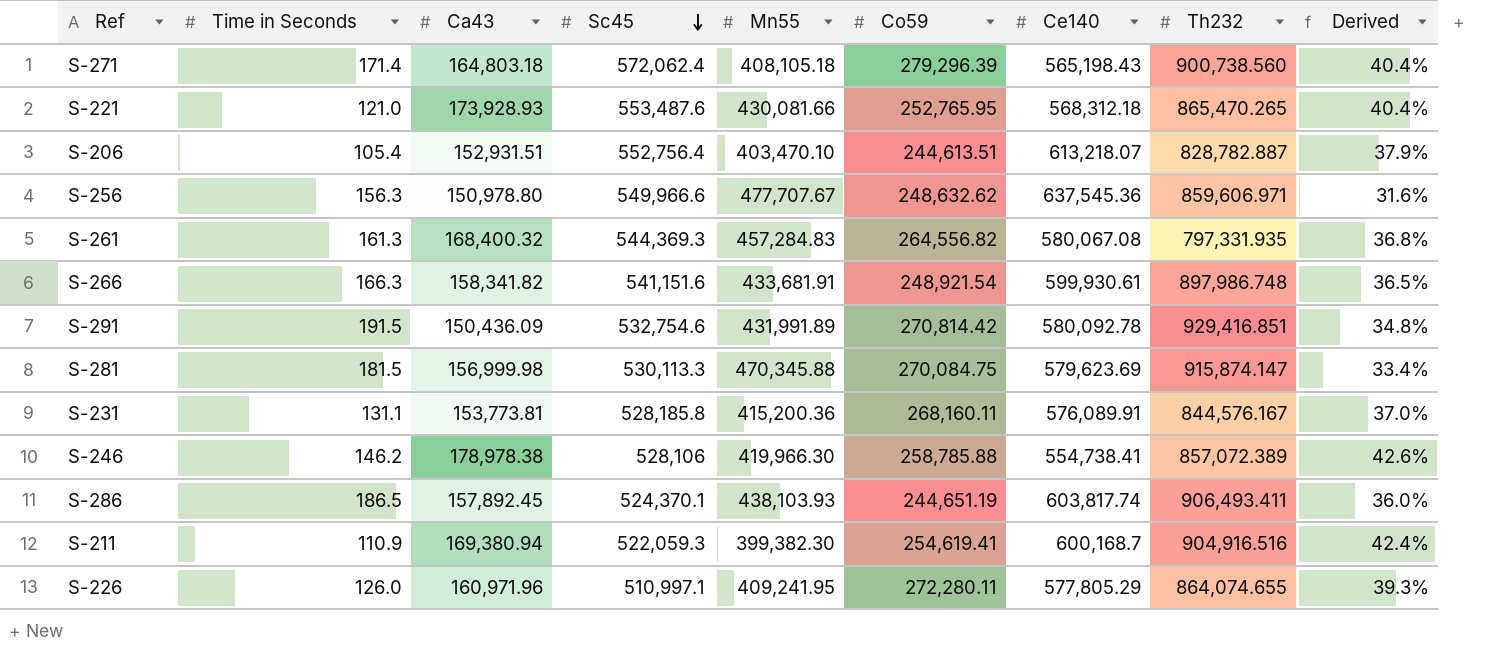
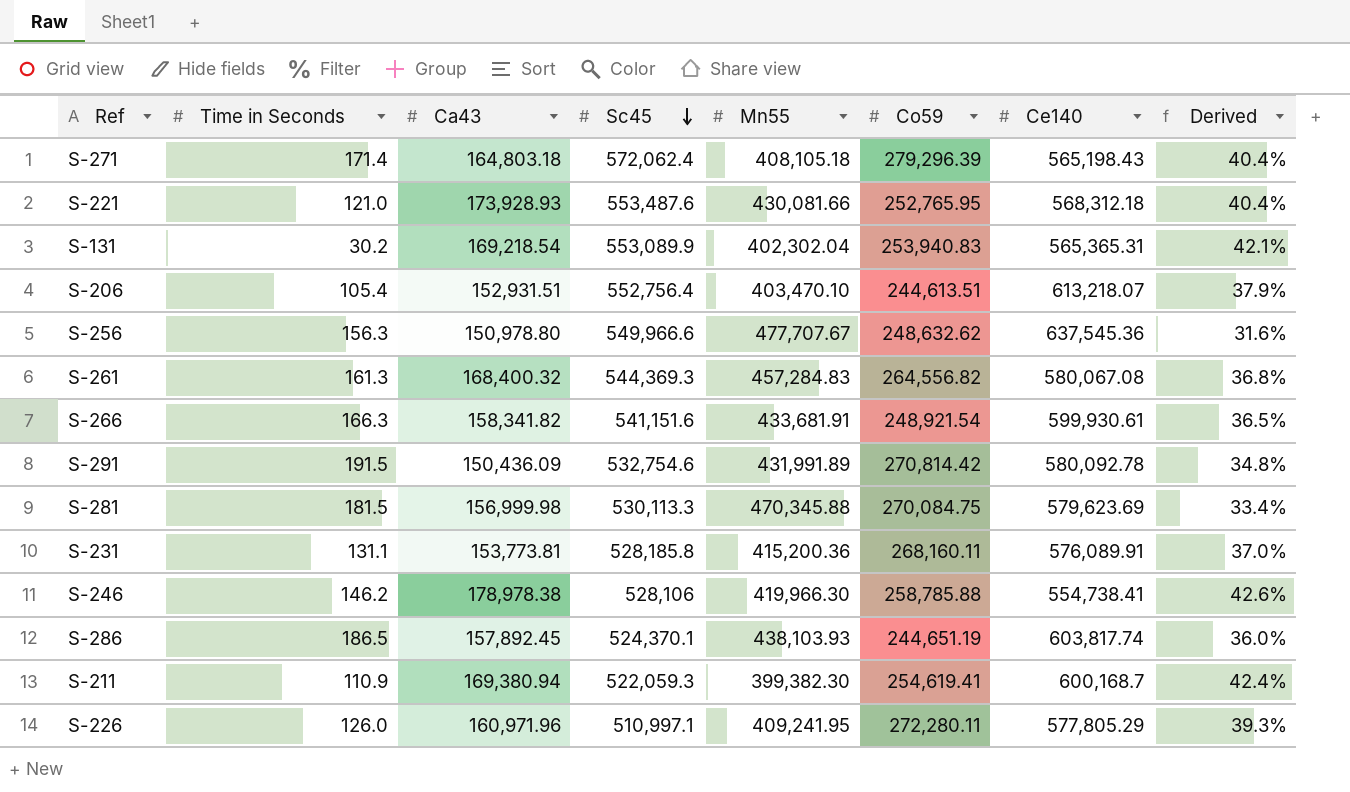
column Th232 | position: 8 -> none
row S-131: none -> 30.2 | 169,218.54 | 553,089.9 | 402,302.04 | 253,940.83 | 565,365.31 | 42.1%

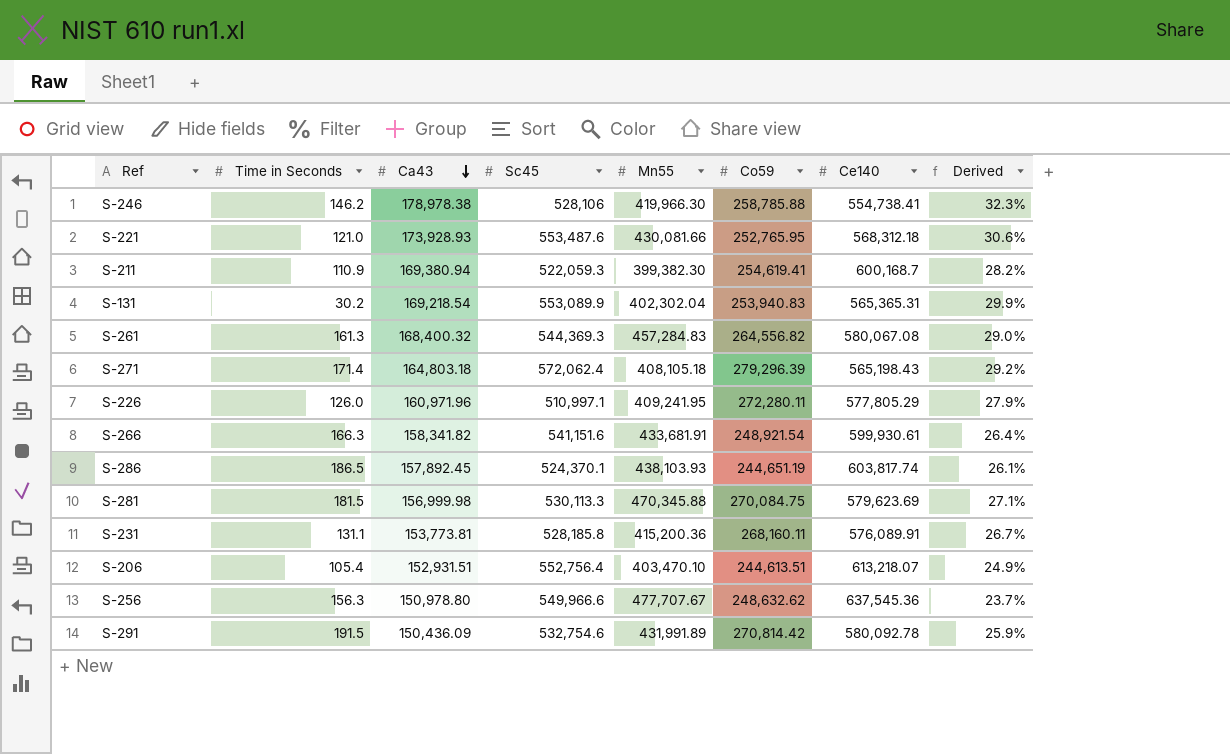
row order: Sc45 descending -> Ca43 descending
column Derived | formula: [Ca43] / [Mn55] -> [Ca43] / [Ce140]

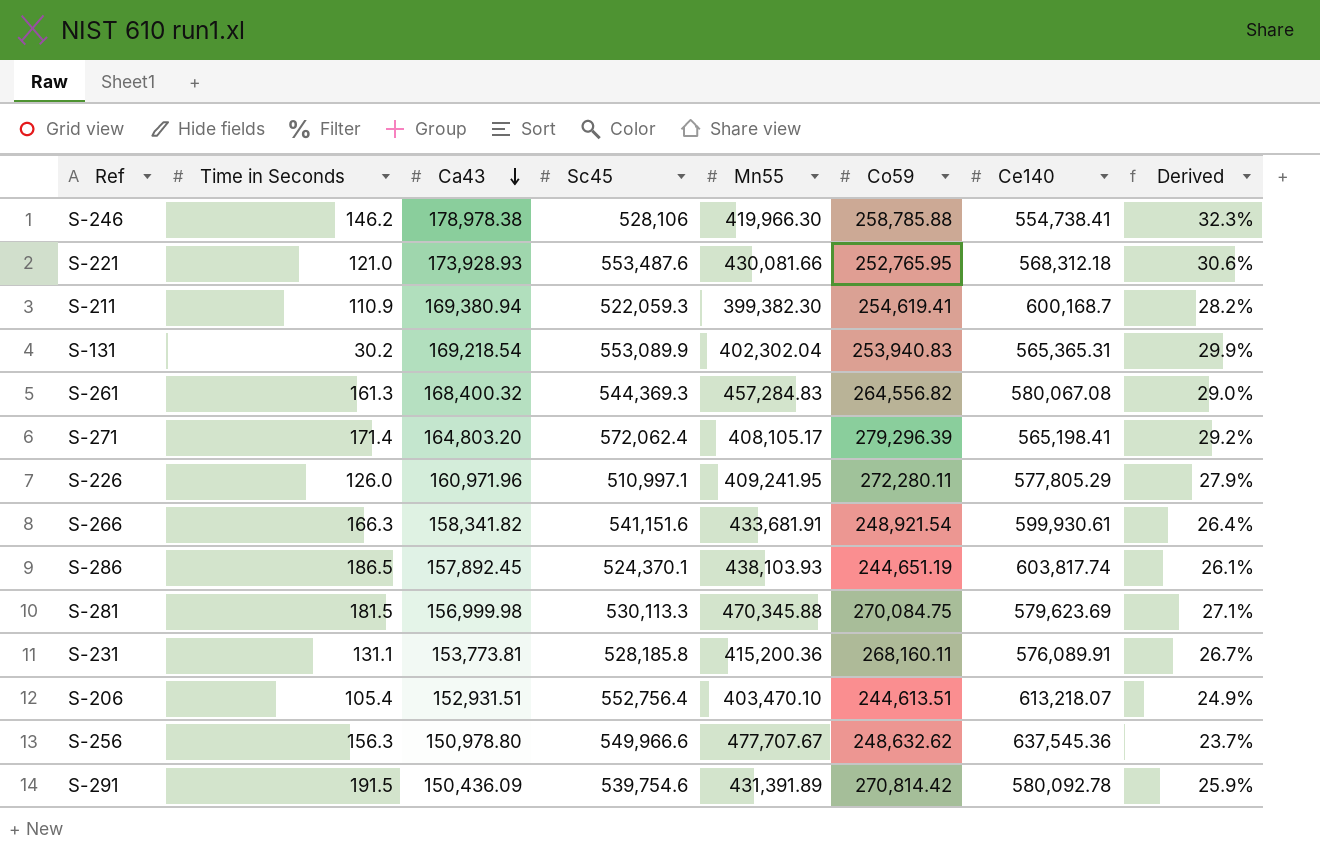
S-271 | Ca43: 164,803.18 -> 164,803.20
S-271 | Mn55: 408,105.18 -> 408,105.17
S-271 | Ce140: 565,198.43 -> 565,198.41
S-291 | Sc45: 532,754.6 -> 539,754.6
S-291 | Mn55: 431,991.89 -> 431,391.89

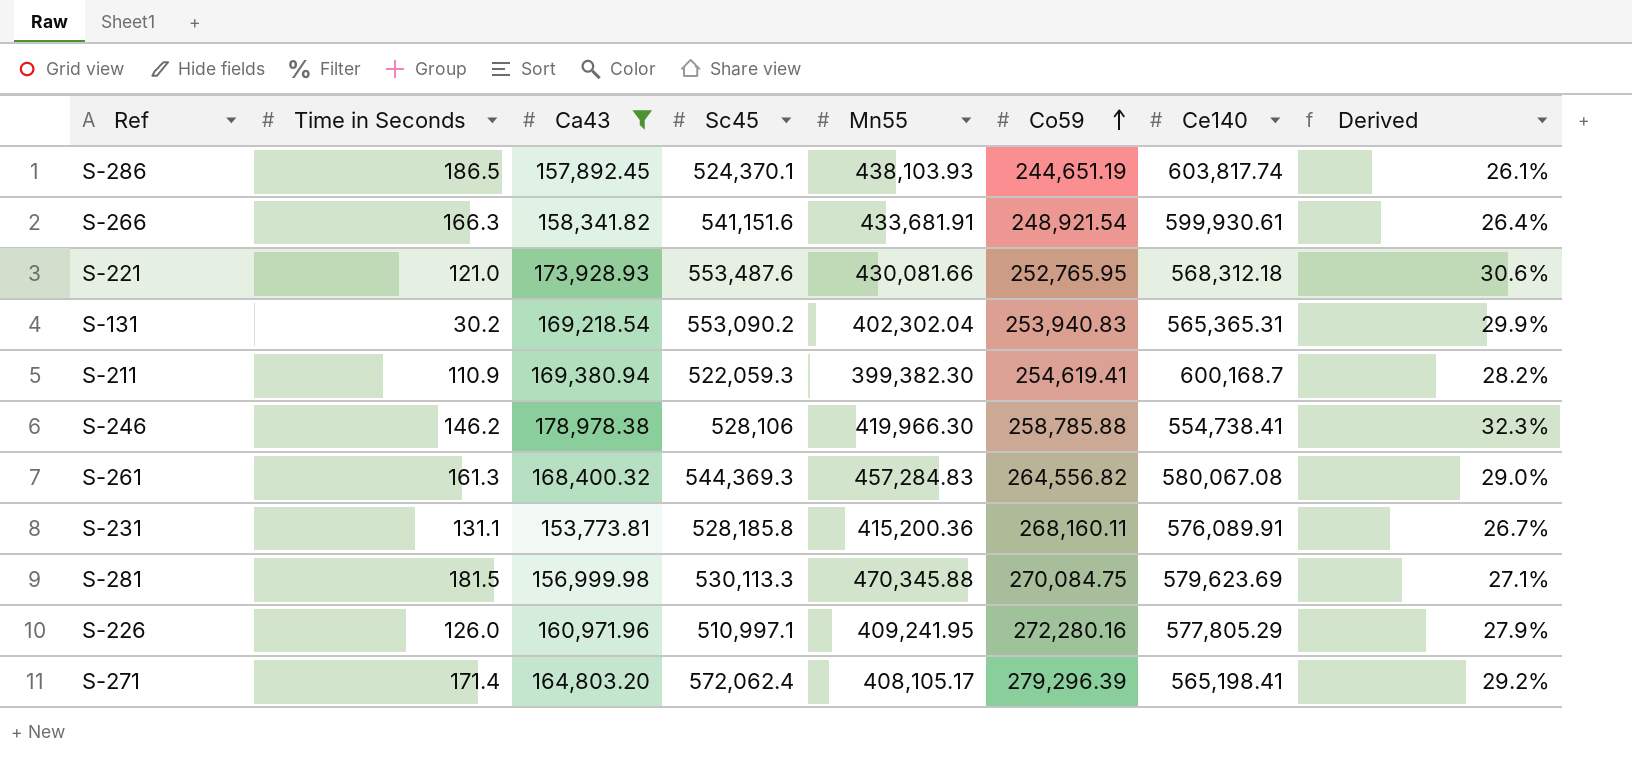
filter: none -> Ca43 >= 153,773.81
row order: Ca43 descending -> Co59 ascending
S-131 | Sc45: 553,089.9 -> 553,090.2
S-226 | Co59: 272,280.11 -> 272,280.16

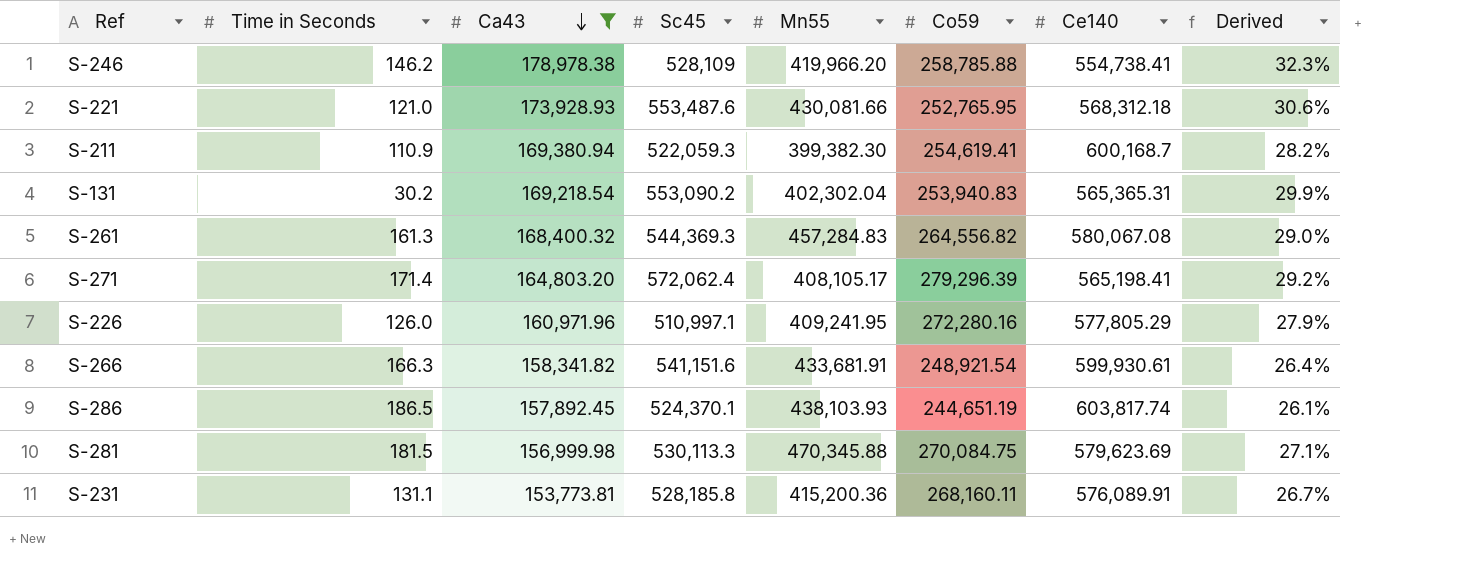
row order: Co59 ascending -> Ca43 descending
S-246 | Sc45: 528,106 -> 528,109
S-246 | Mn55: 419,966.30 -> 419,966.20

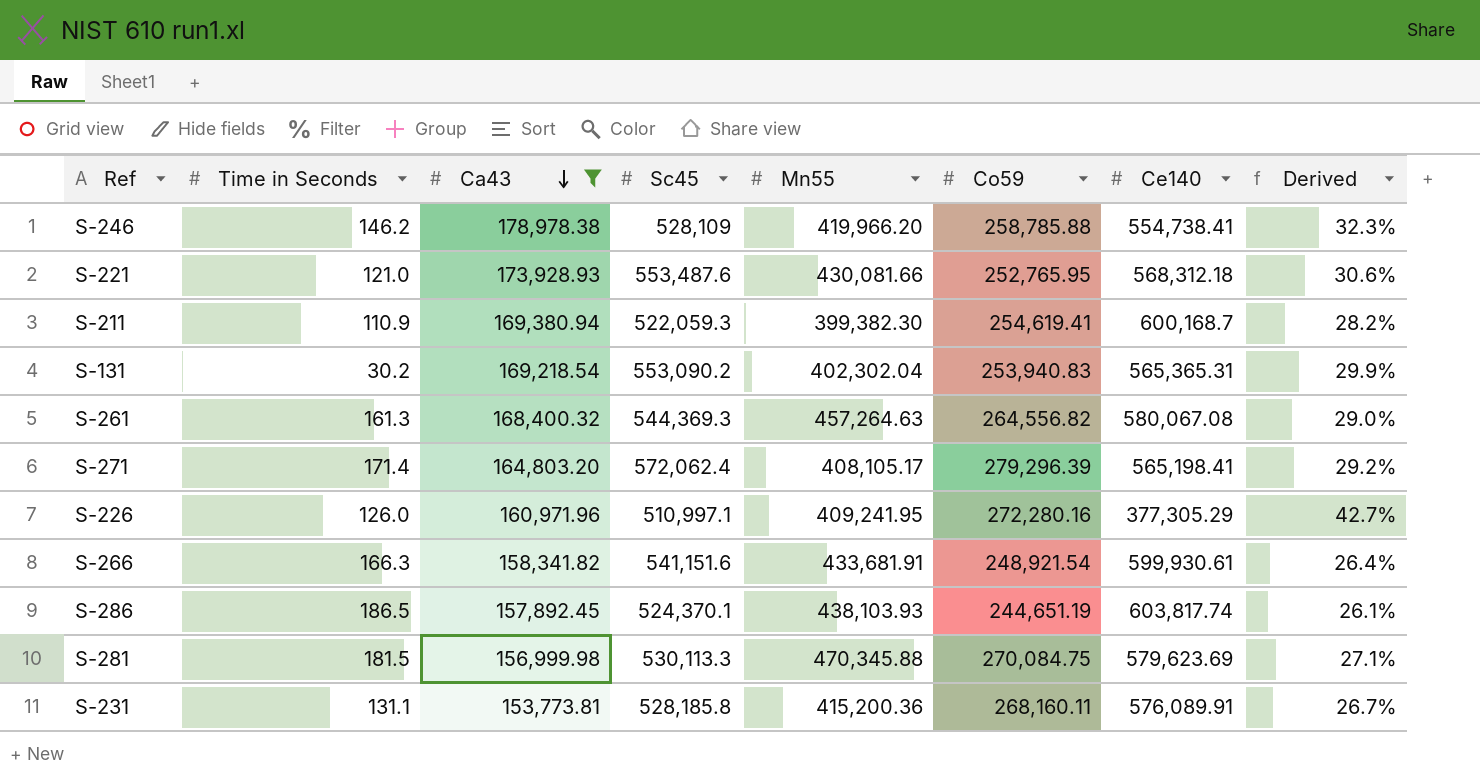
S-261 | Mn55: 457,284.83 -> 457,264.63
S-226 | Ce140: 577,805.29 -> 377,305.29
S-226 | Derived: 27.9% -> 42.7%

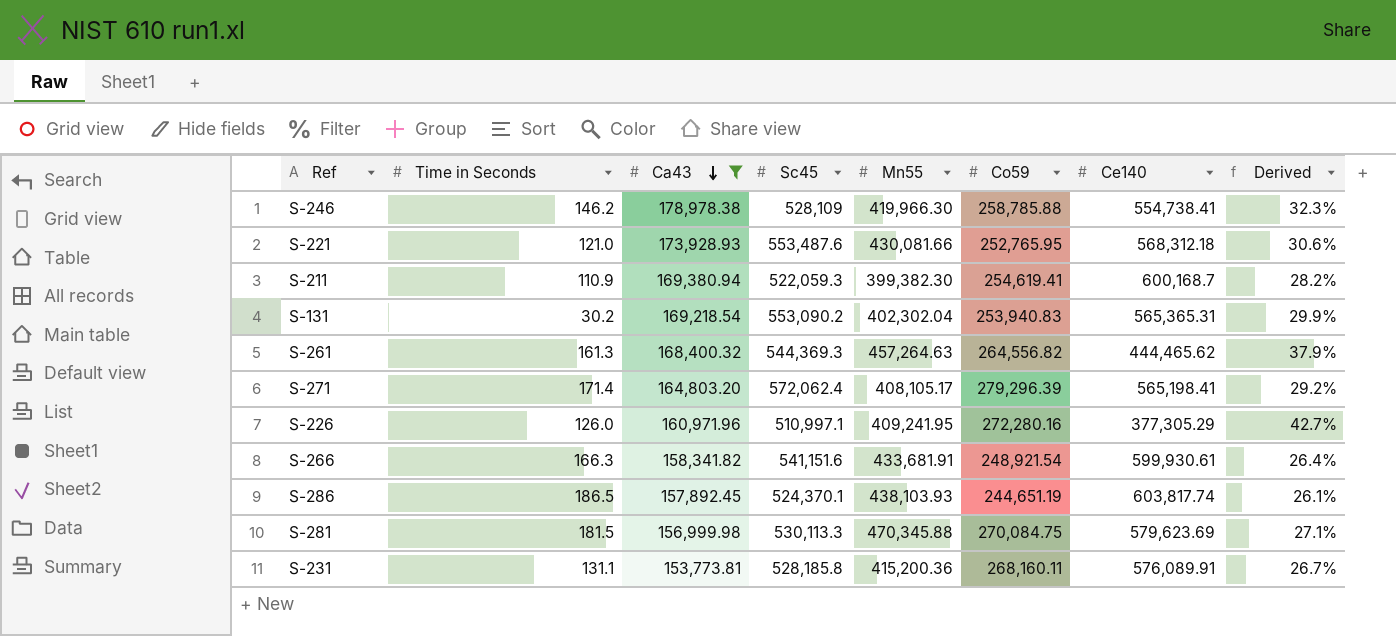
S-246 | Mn55: 419,966.20 -> 419,966.30
S-261 | Ce140: 580,067.08 -> 444,465.62
S-261 | Derived: 29.0% -> 37.9%

